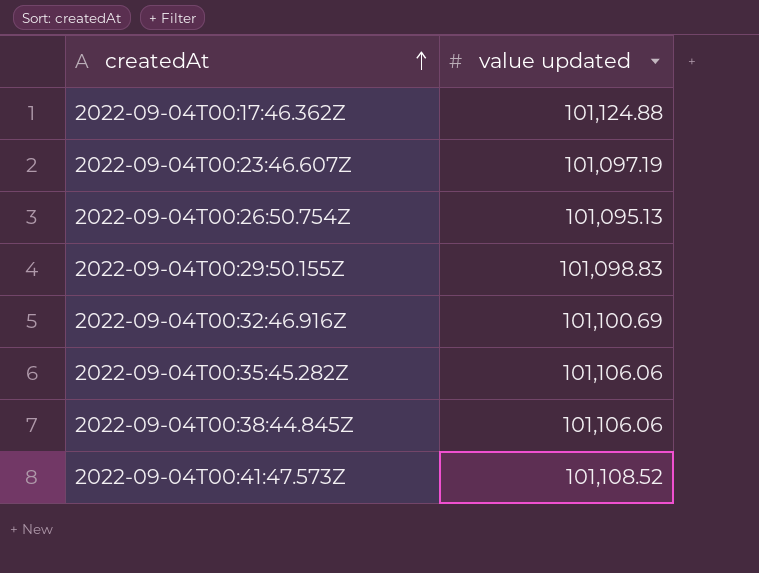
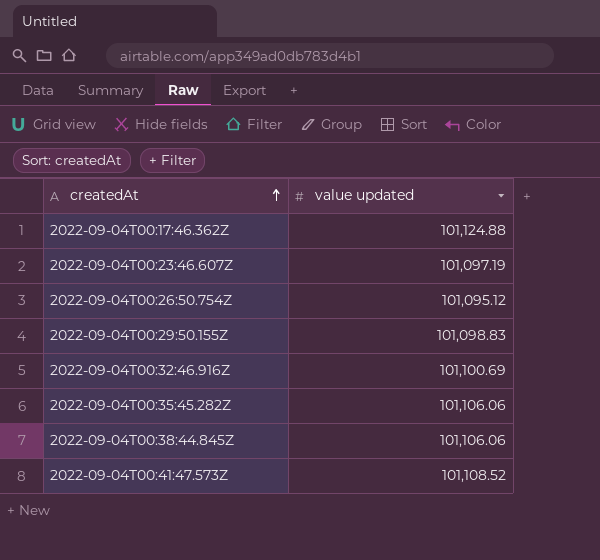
2022-09-04T00:26:50.754Z | value updated: 101,095.13 -> 101,095.12

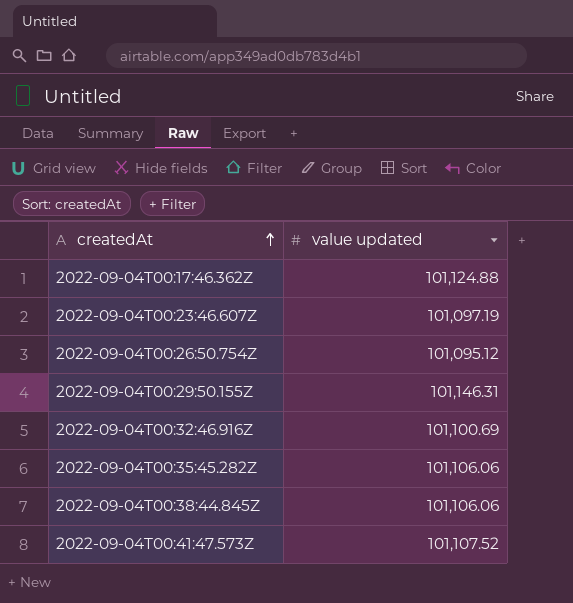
2022-09-04T00:29:50.155Z | value updated: 101,098.83 -> 101,146.31
2022-09-04T00:41:47.573Z | value updated: 101,108.52 -> 101,107.52

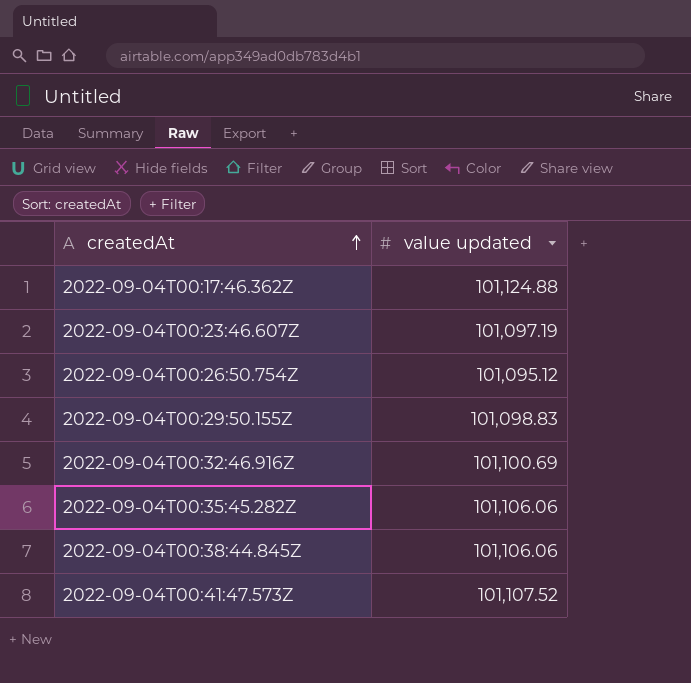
2022-09-04T00:29:50.155Z | value updated: 101,146.31 -> 101,098.83

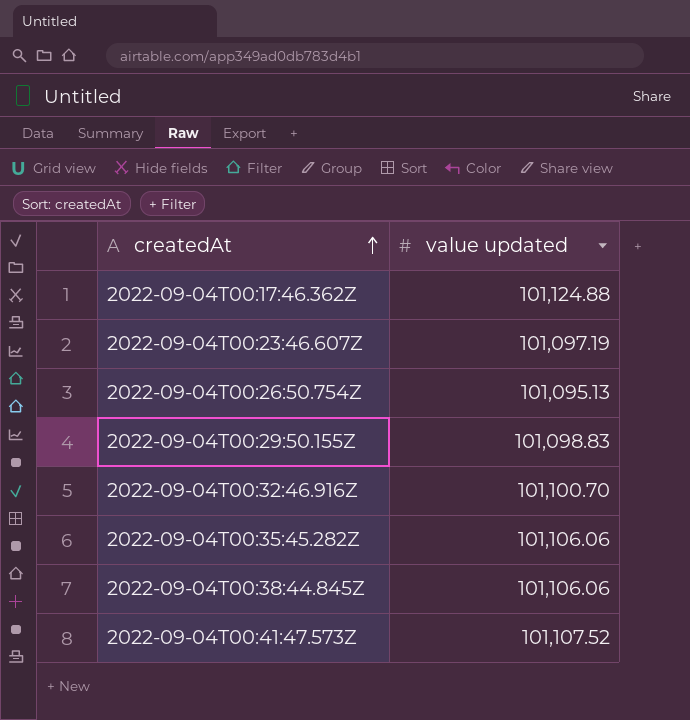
2022-09-04T00:26:50.754Z | value updated: 101,095.12 -> 101,095.13
2022-09-04T00:32:46.916Z | value updated: 101,100.69 -> 101,100.70

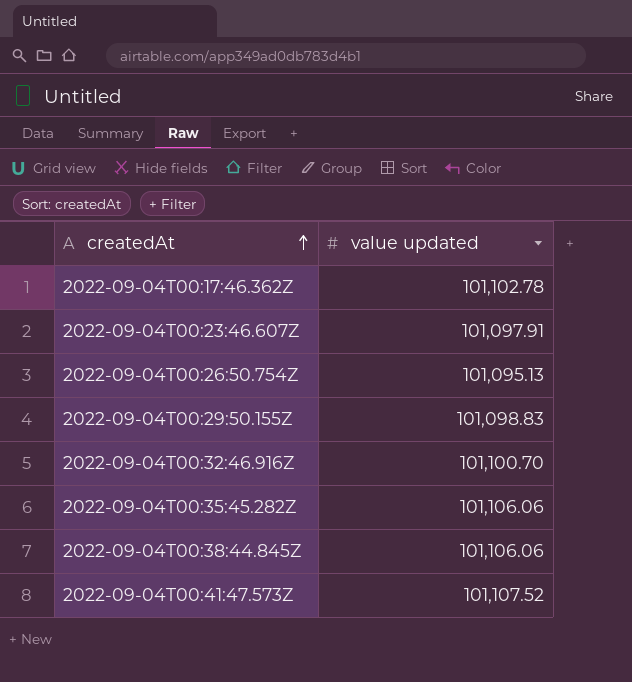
2022-09-04T00:17:46.362Z | value updated: 101,124.88 -> 101,102.78
2022-09-04T00:23:46.607Z | value updated: 101,097.19 -> 101,097.91

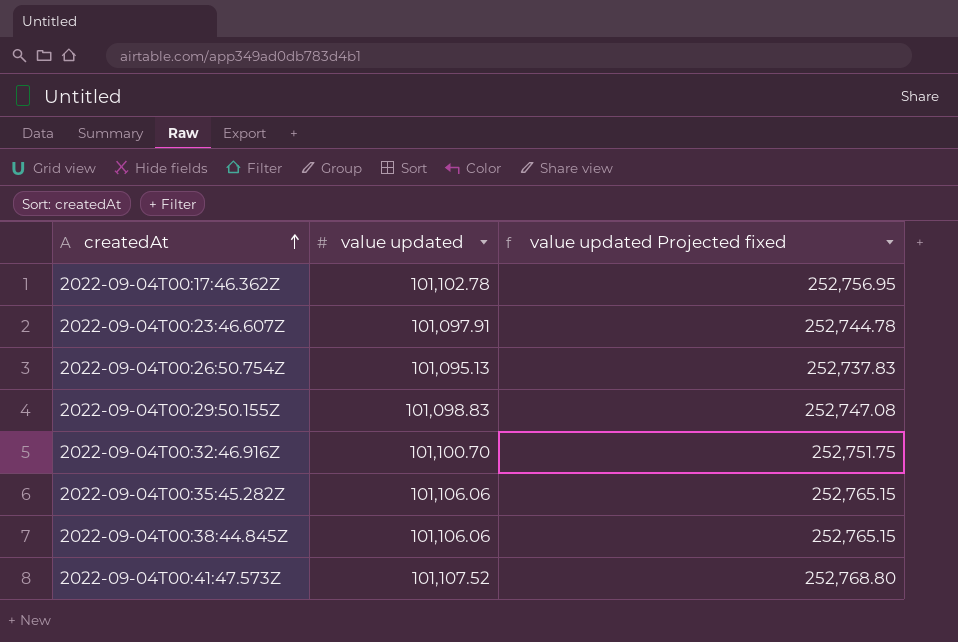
column value updated Projected fixed | formula: none -> [value updated] * 2.5

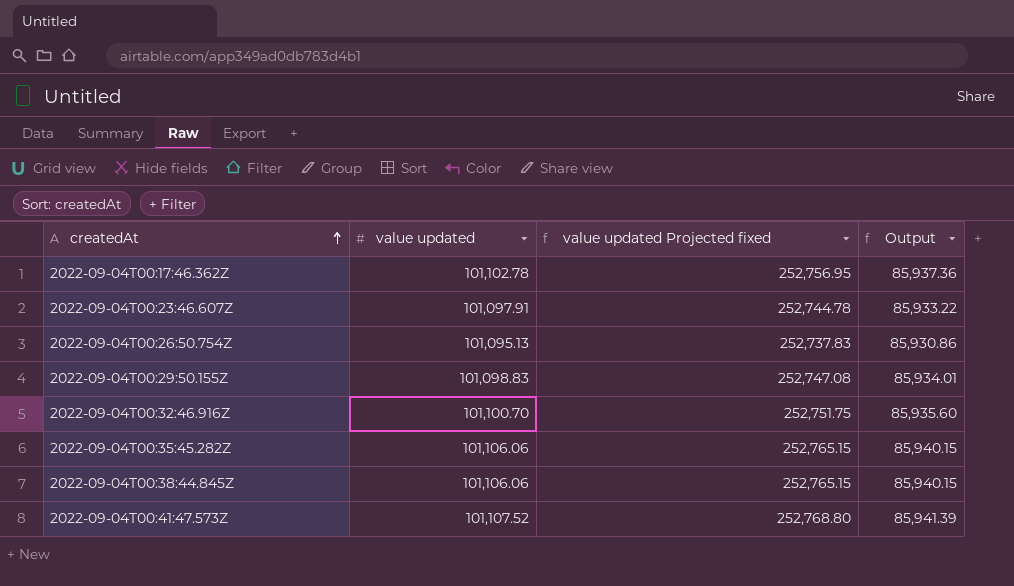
column Output | formula: none -> [value updated] * 0.85

